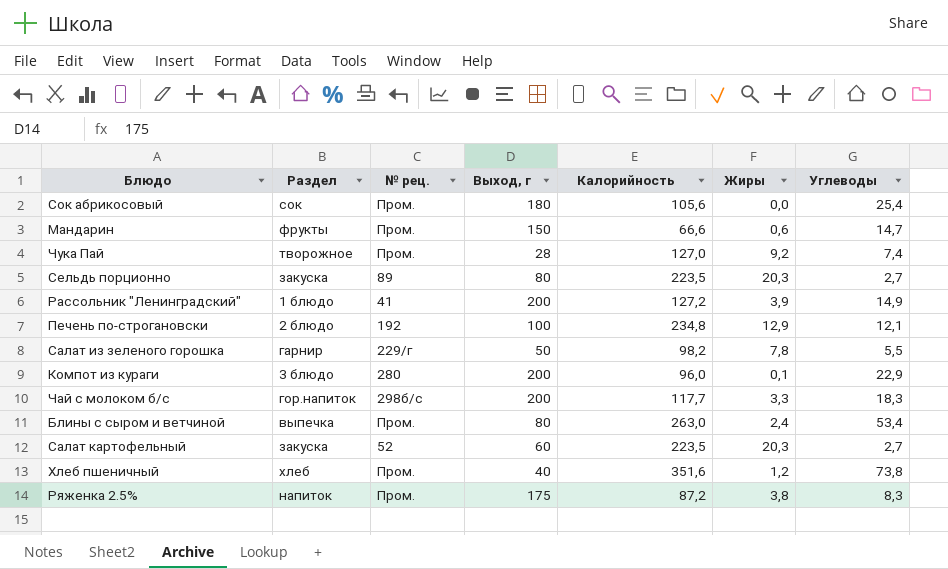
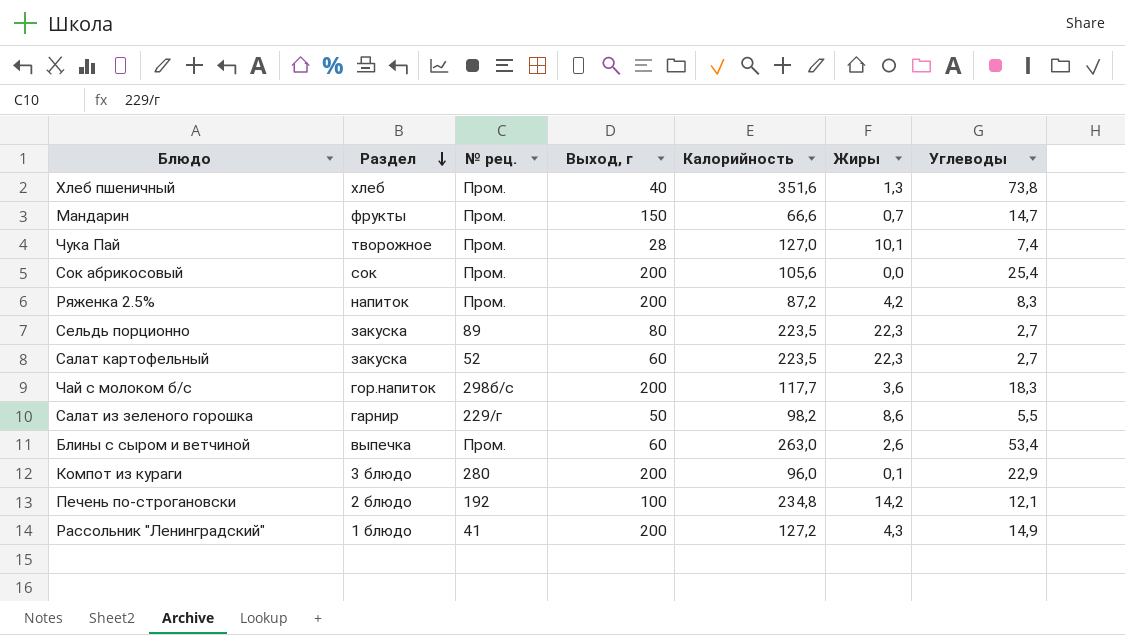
row order: none -> Раздел descending
Хлеб пшеничный | Жиры: 1,2 -> 1,3
Мандарин | Жиры: 0,6 -> 0,7
Чука Пай | Жиры: 9,2 -> 10,1
Сок абрикосовый | Выход, г: 180 -> 200
Ряженка 2.5% | Выход, г: 175 -> 200
Ряженка 2.5% | Жиры: 3,8 -> 4,2
Сельдь порционно | Жиры: 20,3 -> 22,3
Салат картофельный | Жиры: 20,3 -> 22,3
Чай с молоком б/с | Жиры: 3,3 -> 3,6
Салат из зеленого горошка | Жиры: 7,8 -> 8,6
Блины с сыром и ветчиной | Выход, г: 80 -> 60
Блины с сыром и ветчиной | Жиры: 2,4 -> 2,6
Печень по-строгановски | Жиры: 12,9 -> 14,2
Рассольник "Ленинградский" | Жиры: 3,9 -> 4,3

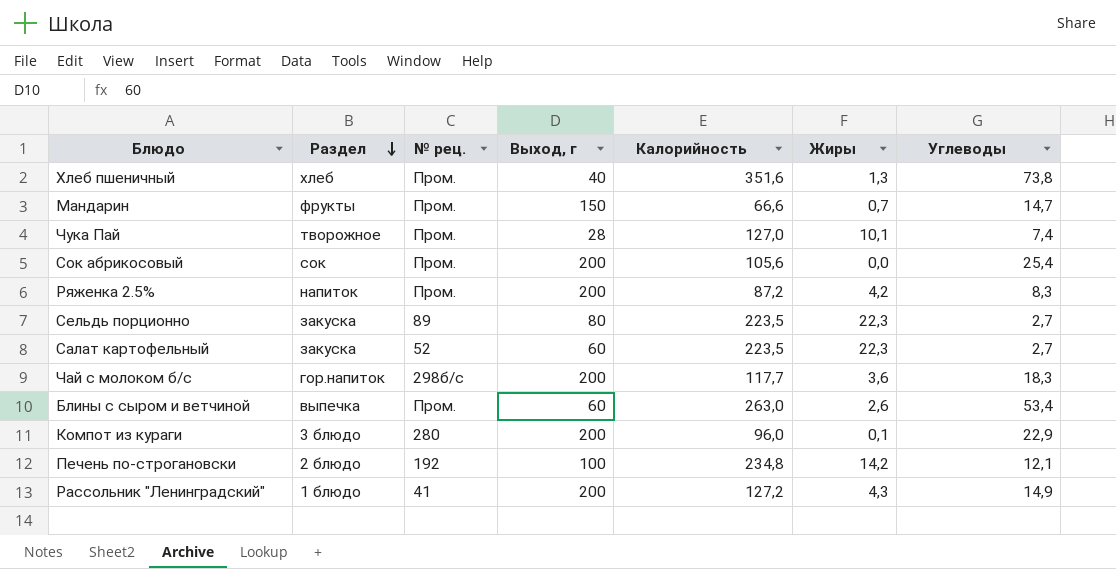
row Салат из зеленого горошка: гарнир | 229/г | 50 | 98,2 | 8,6 | 5,5 -> none

